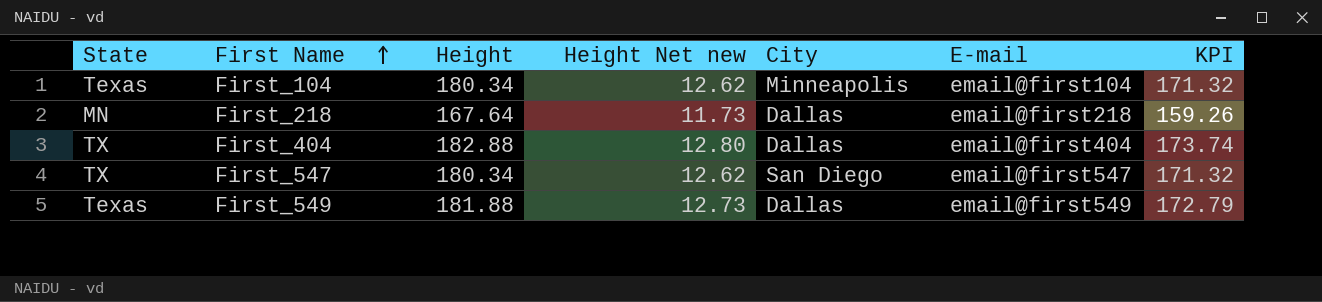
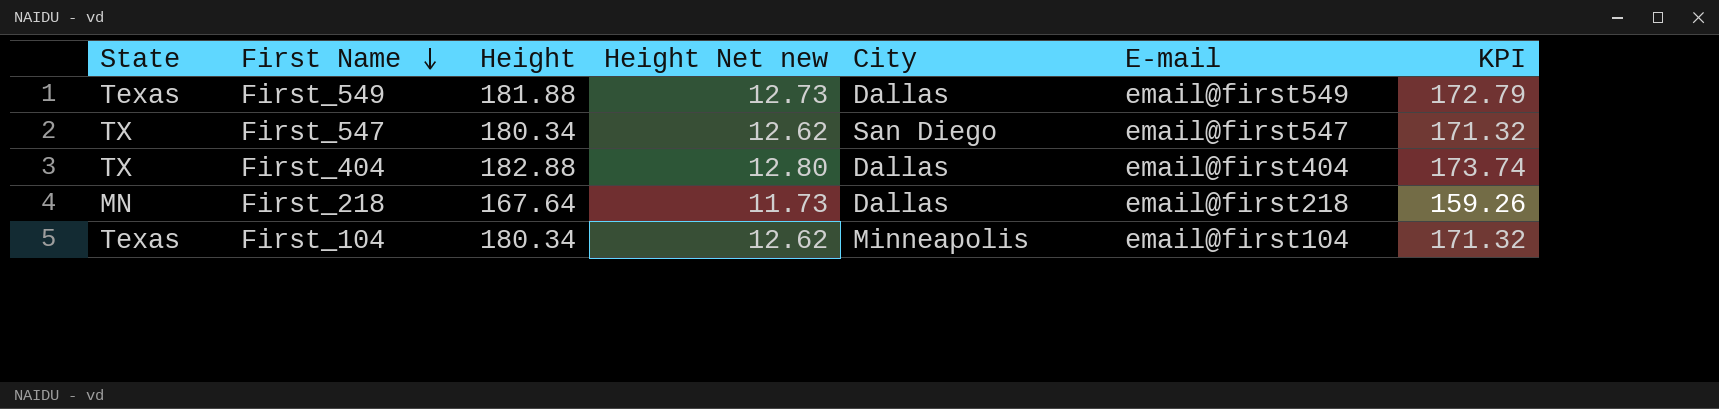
row order: First Name ascending -> First Name descending

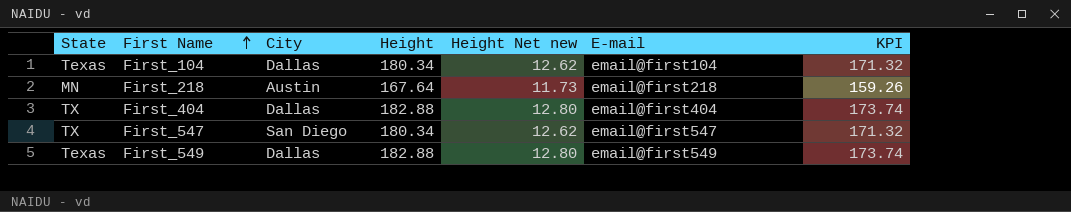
row order: First Name descending -> First Name ascending
column City | position: 5 -> 3
First_104 | City: Minneapolis -> Dallas
First_218 | City: Dallas -> Austin
First_549 | Height: 181.88 -> 182.88
First_549 | Height Net new: 12.73 -> 12.80
First_549 | KPI: 172.79 -> 173.74

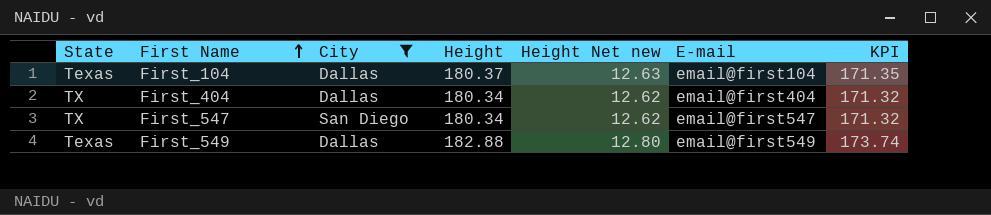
filter: none -> City != Austin
First_104 | Height: 180.34 -> 180.37
First_104 | Height Net new: 12.62 -> 12.63
First_104 | KPI: 171.32 -> 171.35
First_404 | Height: 182.88 -> 180.34
First_404 | Height Net new: 12.80 -> 12.62
First_404 | KPI: 173.74 -> 171.32

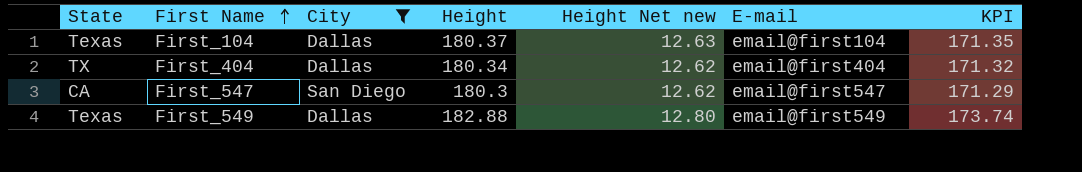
First_547 | State: TX -> CA
First_547 | Height: 180.34 -> 180.3
First_547 | KPI: 171.32 -> 171.29

